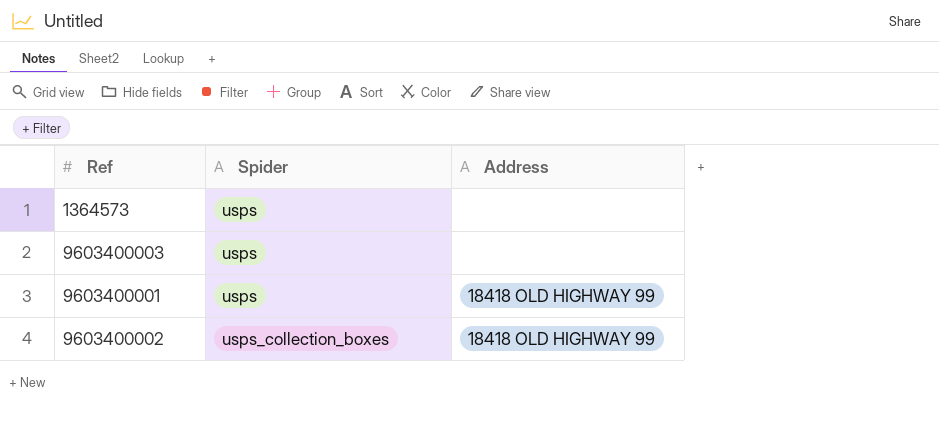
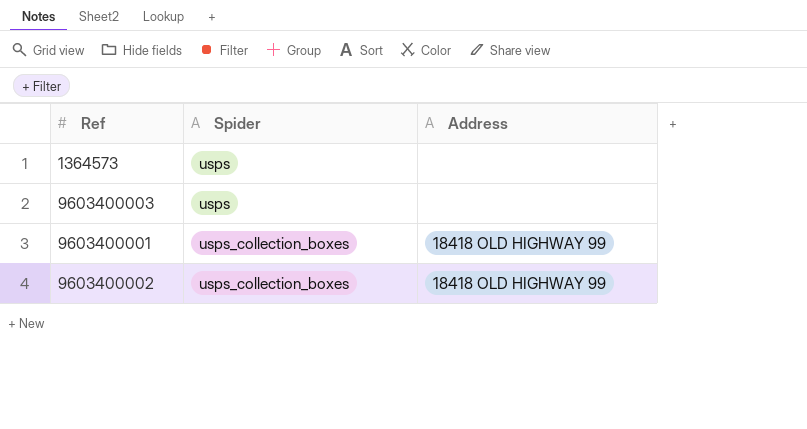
9603400001 | Spider: usps -> usps_collection_boxes

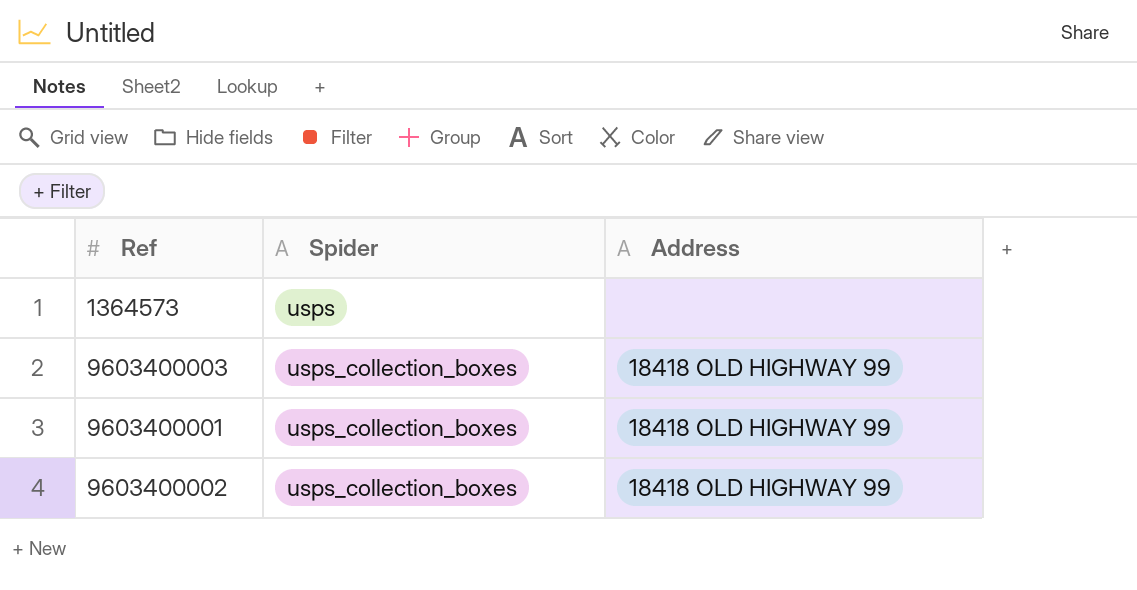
9603400003 | Spider: usps -> usps_collection_boxes
9603400003 | Address: none -> 18418 OLD HIGHWAY 99

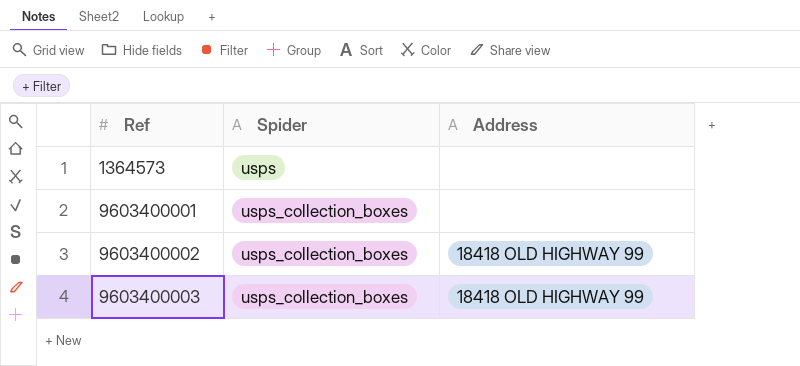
row order: Spider ascending -> Ref ascending
9603400001 | Address: 18418 OLD HIGHWAY 99 -> none

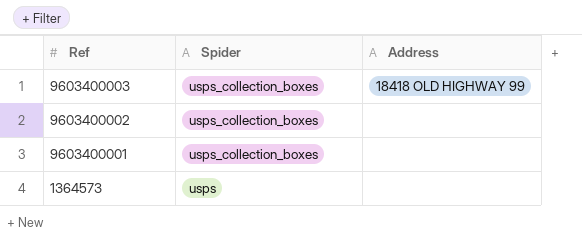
row order: Ref ascending -> Ref descending
9603400002 | Address: 18418 OLD HIGHWAY 99 -> none

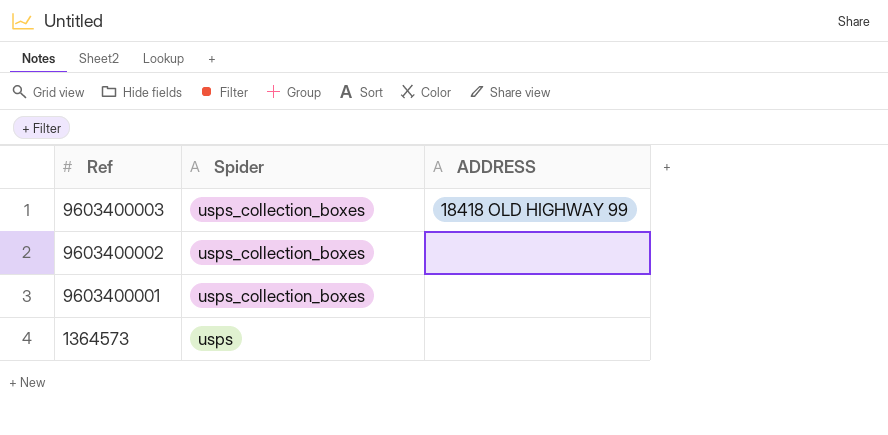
column name: Address -> ADDRESS

